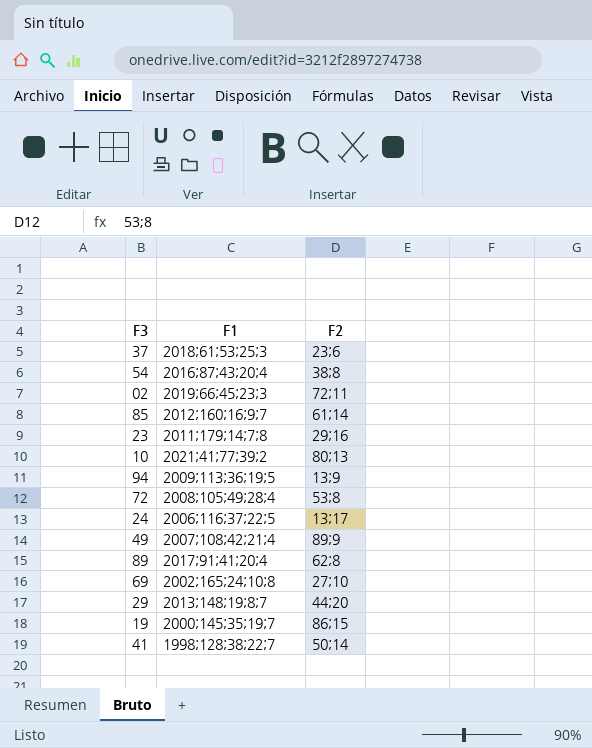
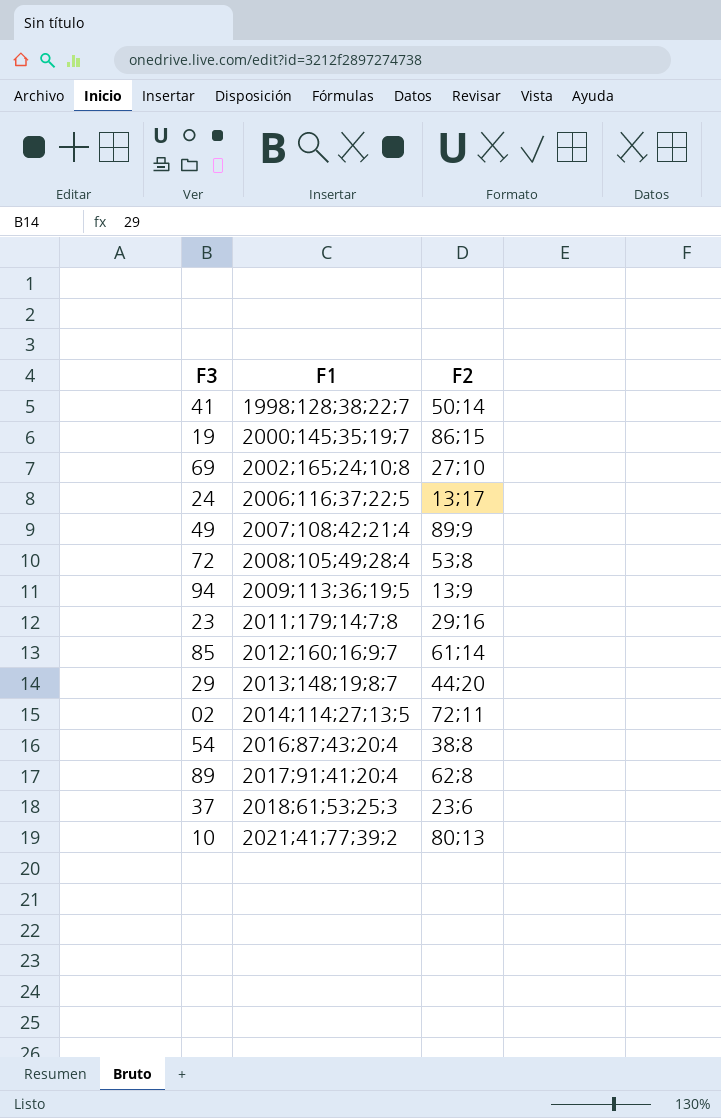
row order: none -> F1 ascending
02 | F1: 2019;66;45;23;3 -> 2014;114;27;13;5

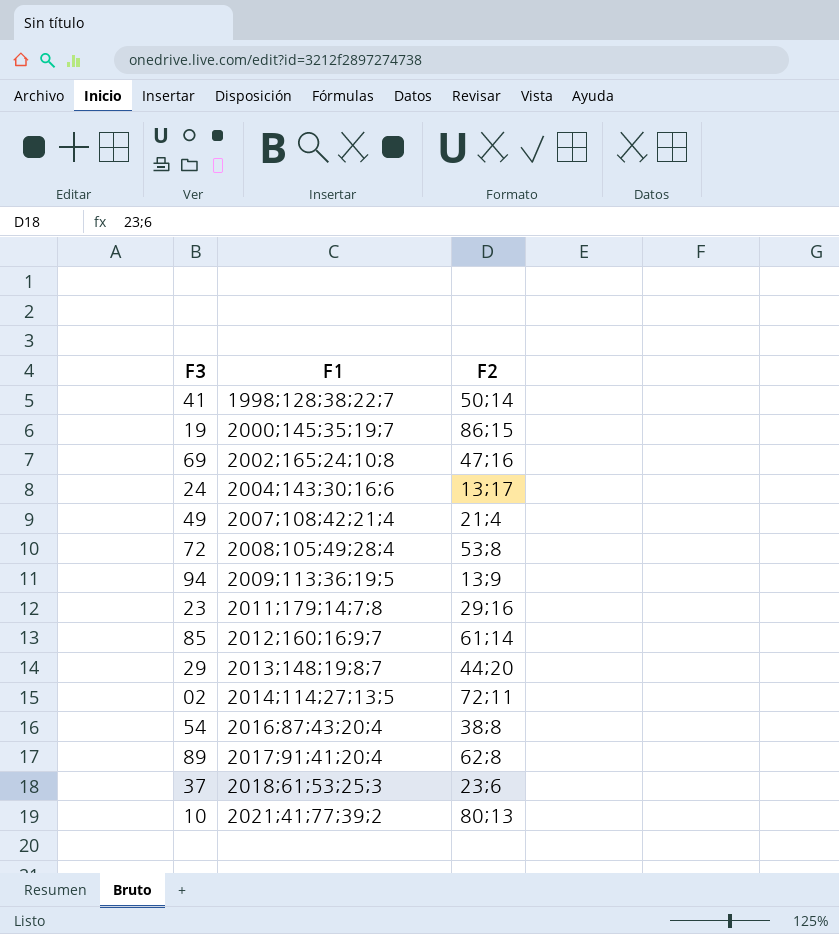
69 | F2: 27;10 -> 47;16
24 | F1: 2006;116;37;22;5 -> 2004;143;30;16;6
49 | F2: 89;9 -> 21;4

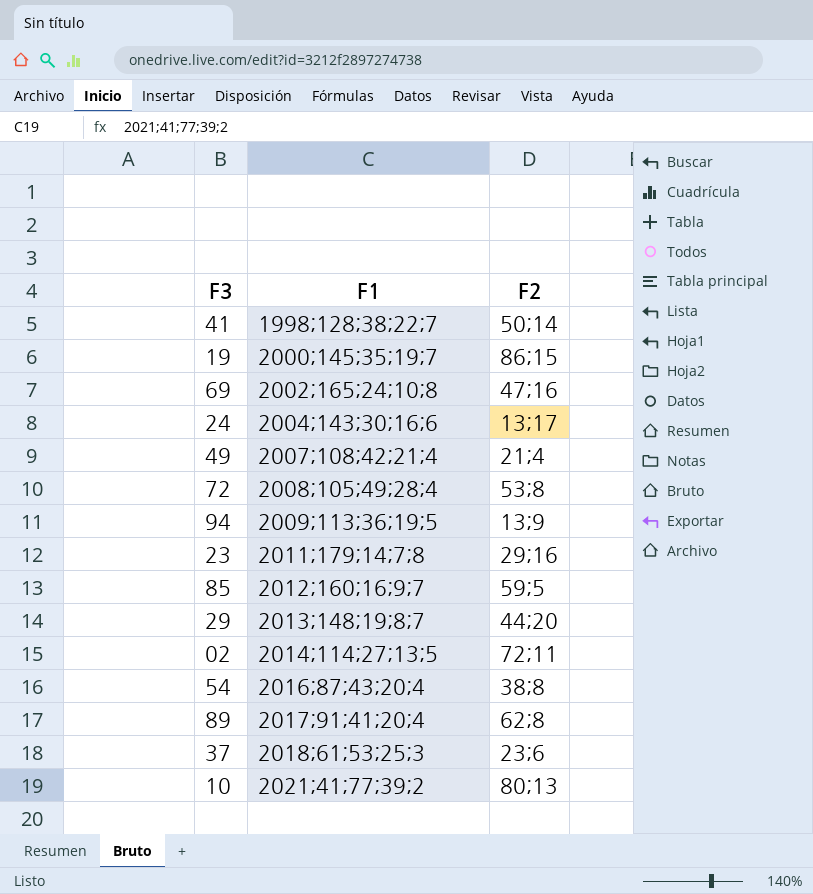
85 | F2: 61;14 -> 59;5

